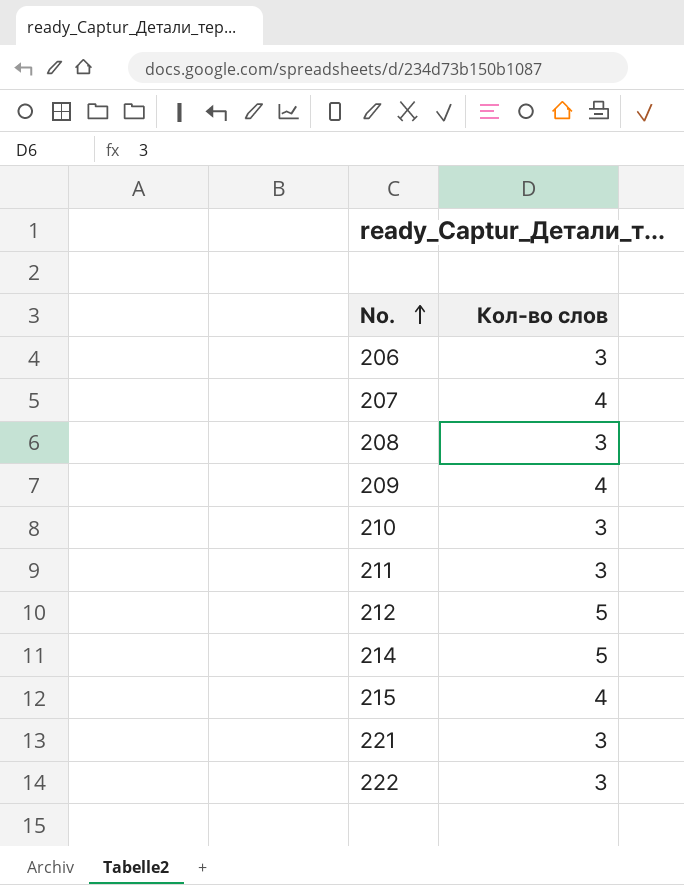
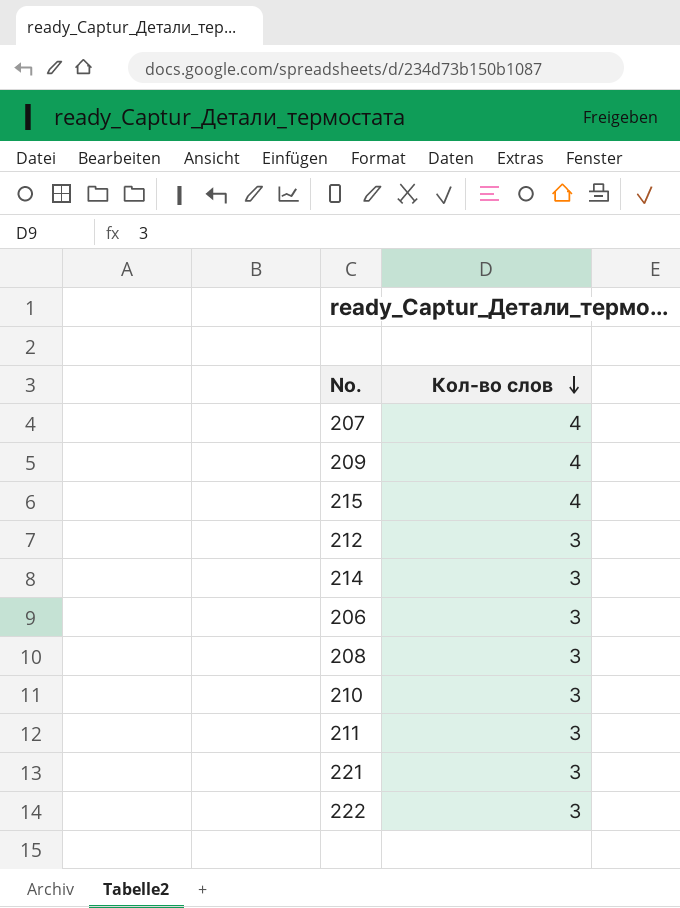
row order: No. ascending -> Кол-во слов descending
212 | Кол-во слов: 5 -> 3
214 | Кол-во слов: 5 -> 3

